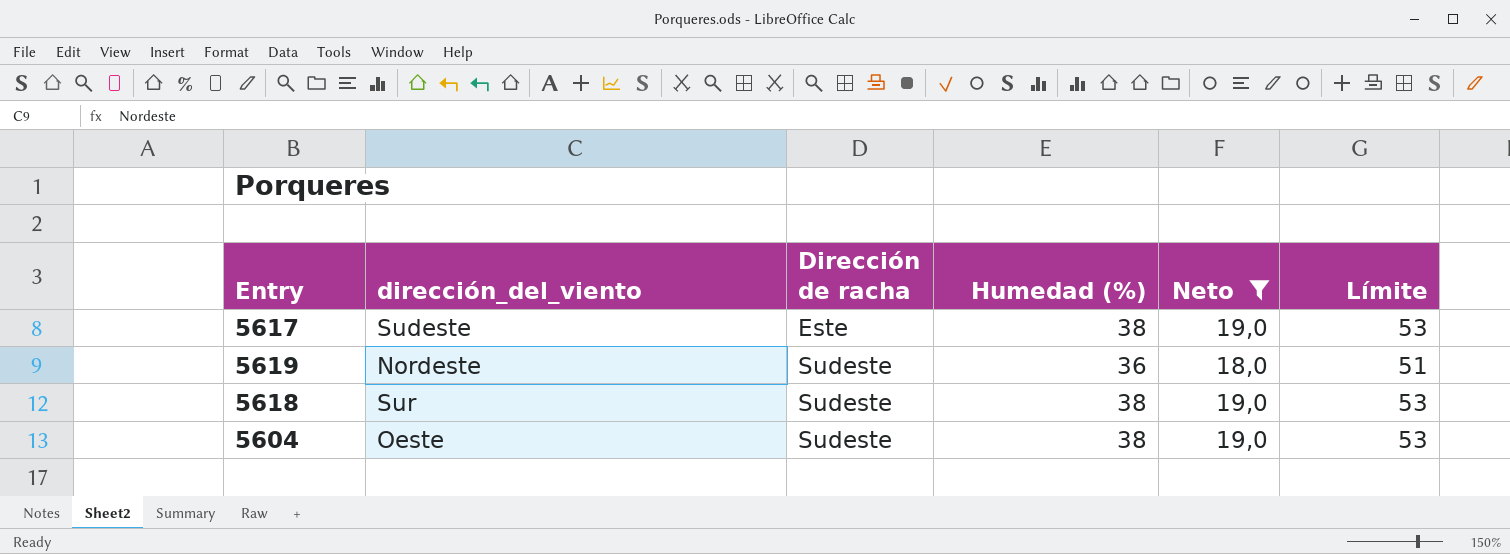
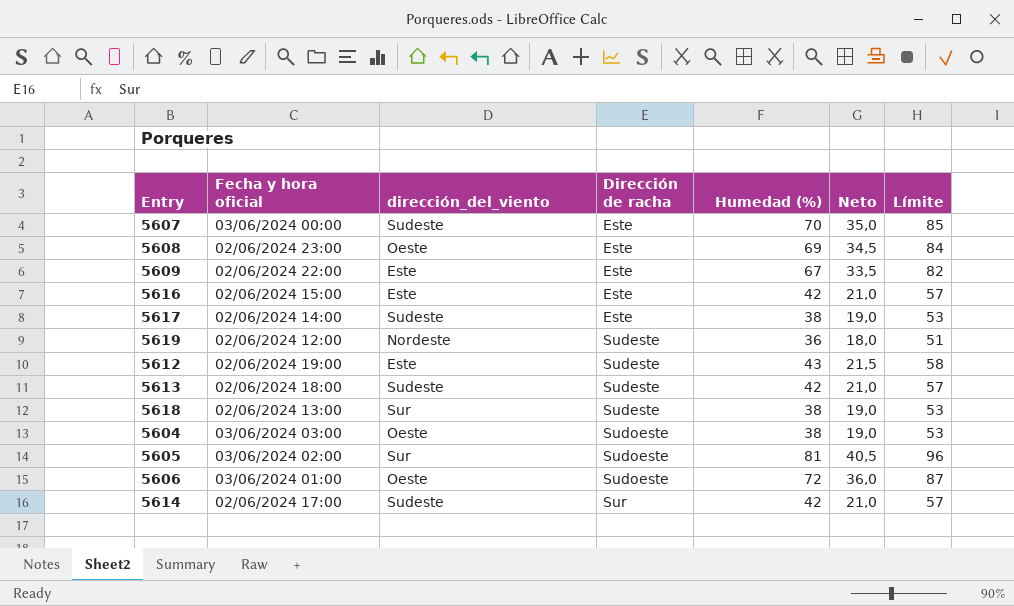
filter: Neto <= 19,0 -> none
column Fecha y hora oficial | position: none -> 2
5604 | Dirección de racha: Sudeste -> Sudoeste

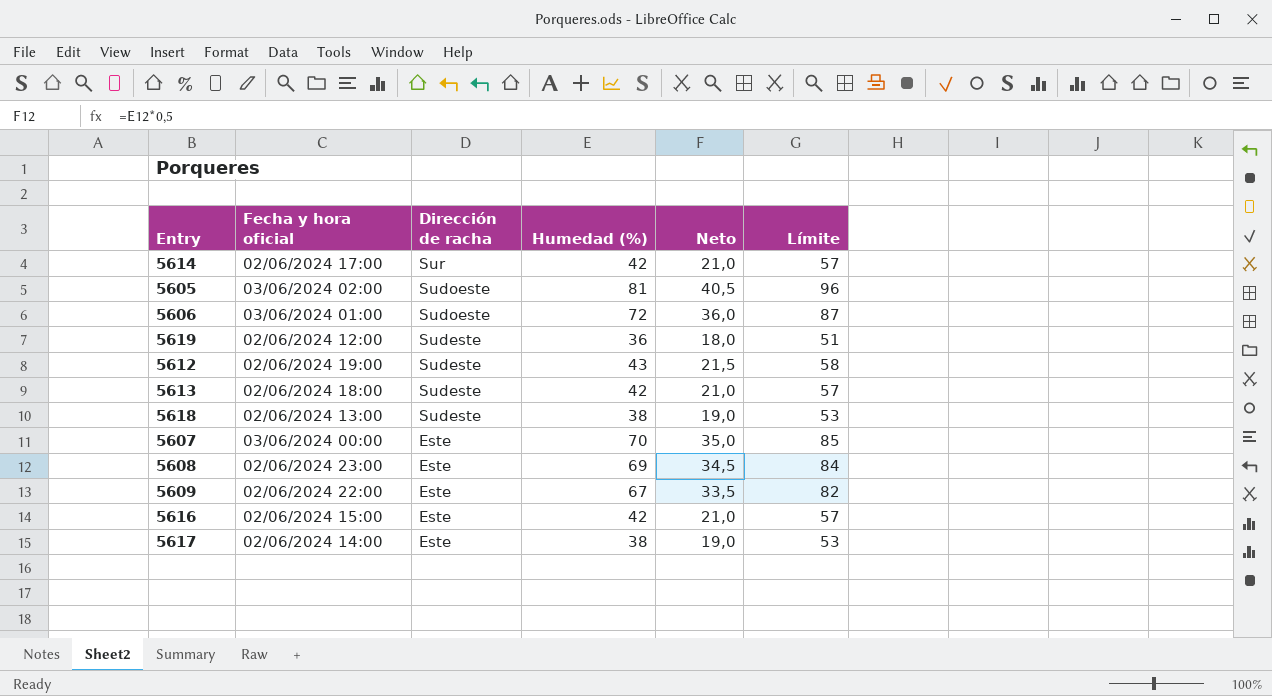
row order: Dirección de racha ascending -> Dirección de racha descending
column dirección_del_viento | position: 3 -> none
row 5604: 03/06/2024 03:00 | Oeste | Sudoeste | 38 | 19,0 | 53 -> none

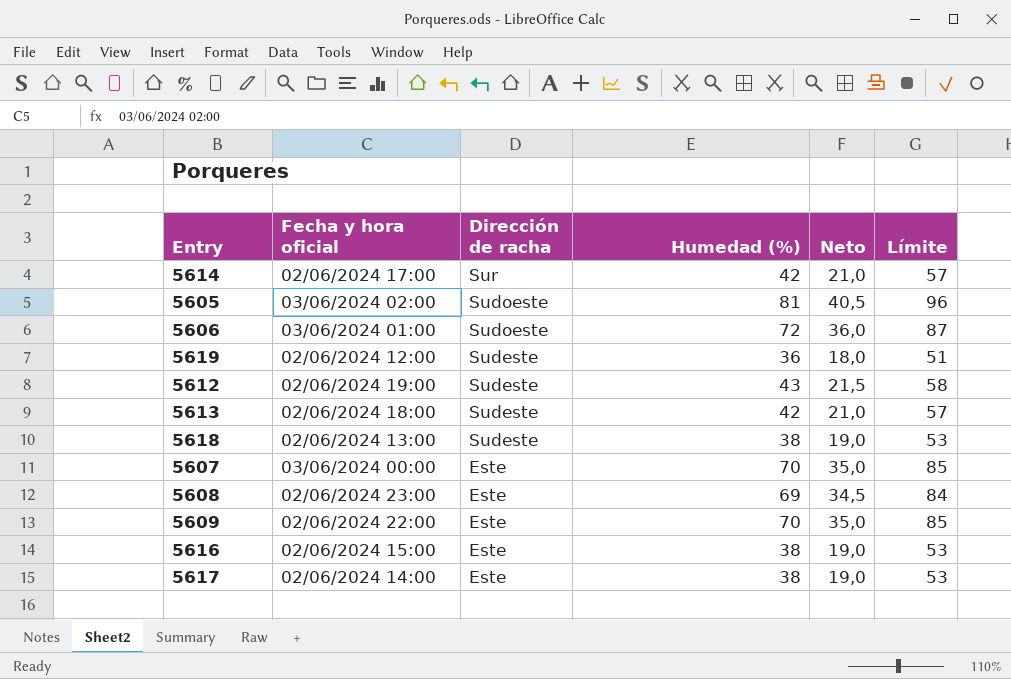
5609 | Humedad (%): 67 -> 70
5609 | Neto: 33,5 -> 35,0
5609 | Límite: 82 -> 85
5616 | Humedad (%): 42 -> 38
5616 | Neto: 21,0 -> 19,0
5616 | Límite: 57 -> 53

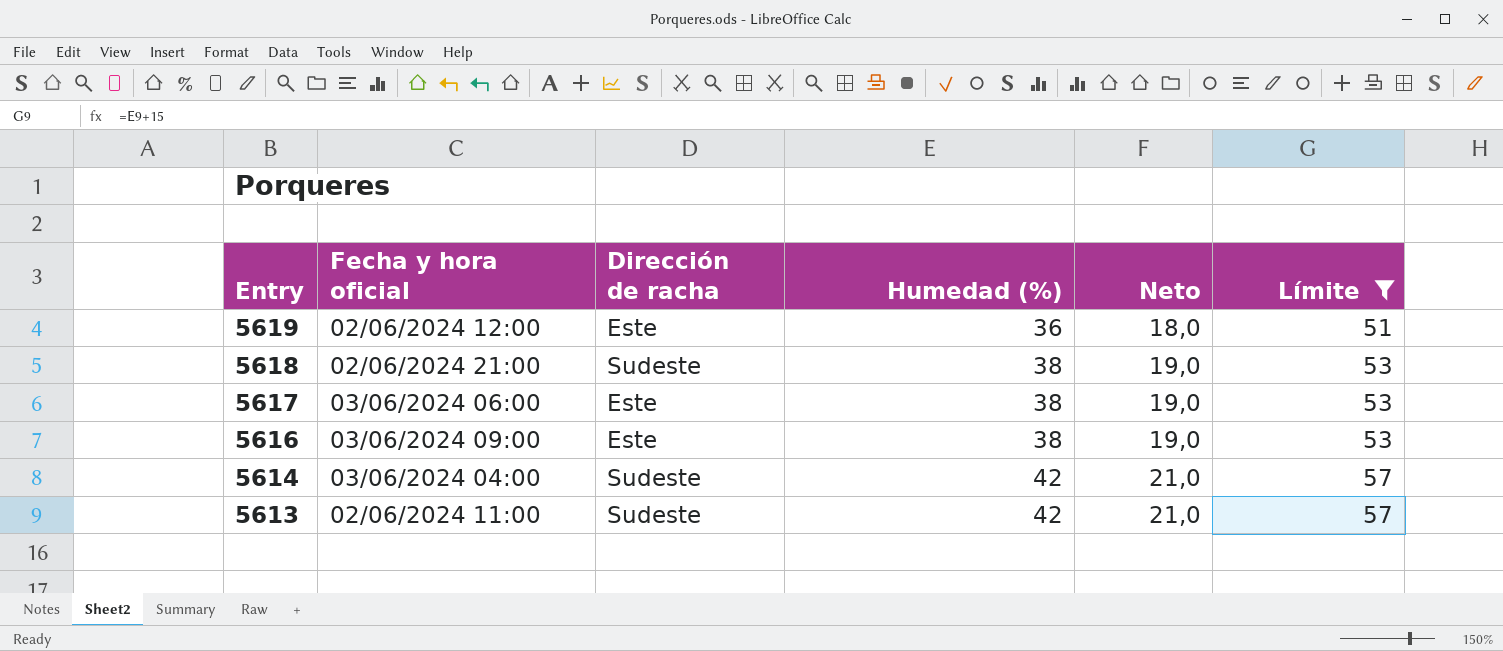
filter: none -> Límite <= 57
row order: Dirección de racha descending -> Entry descending
5619 | Dirección de racha: Sudeste -> Este
5618 | Fecha y hora oficial: 02/06/2024 13:00 -> 02/06/2024 21:00
5617 | Fecha y hora oficial: 02/06/2024 14:00 -> 03/06/2024 06:00
5616 | Fecha y hora oficial: 02/06/2024 15:00 -> 03/06/2024 09:00
5614 | Fecha y hora oficial: 02/06/2024 17:00 -> 03/06/2024 04:00
5614 | Dirección de racha: Sur -> Sudeste
5613 | Fecha y hora oficial: 02/06/2024 18:00 -> 02/06/2024 11:00

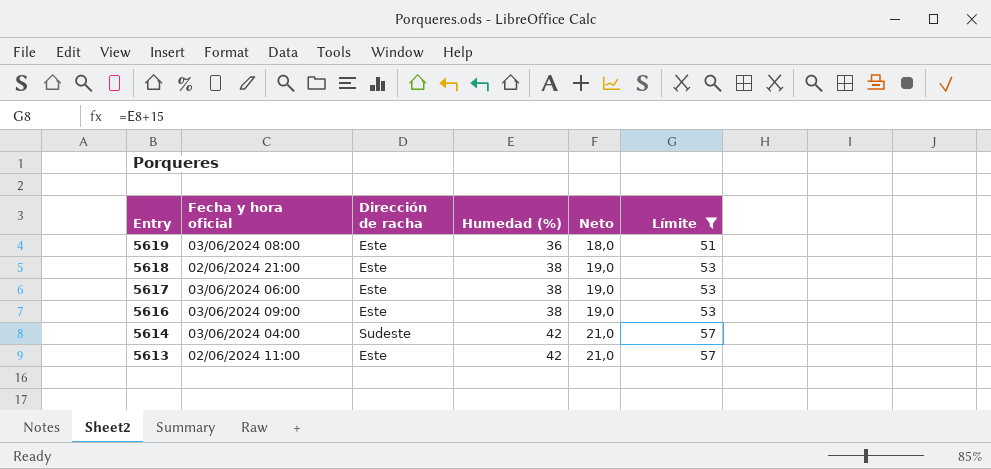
5619 | Fecha y hora oficial: 02/06/2024 12:00 -> 03/06/2024 08:00
5618 | Dirección de racha: Sudeste -> Este
5613 | Dirección de racha: Sudeste -> Este

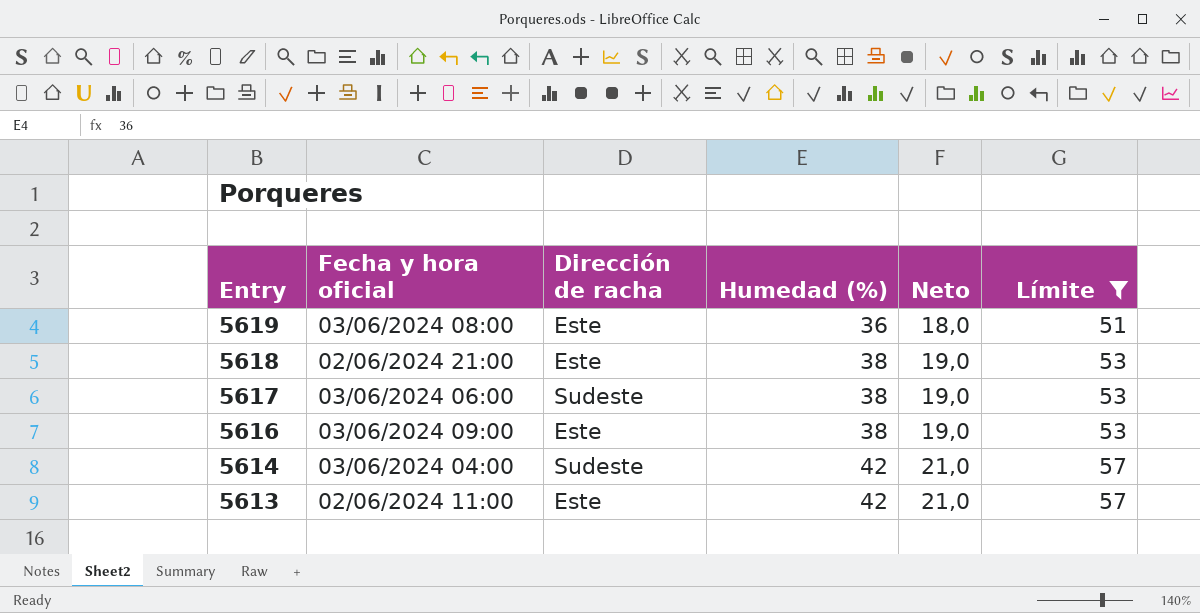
5617 | Dirección de racha: Este -> Sudeste

